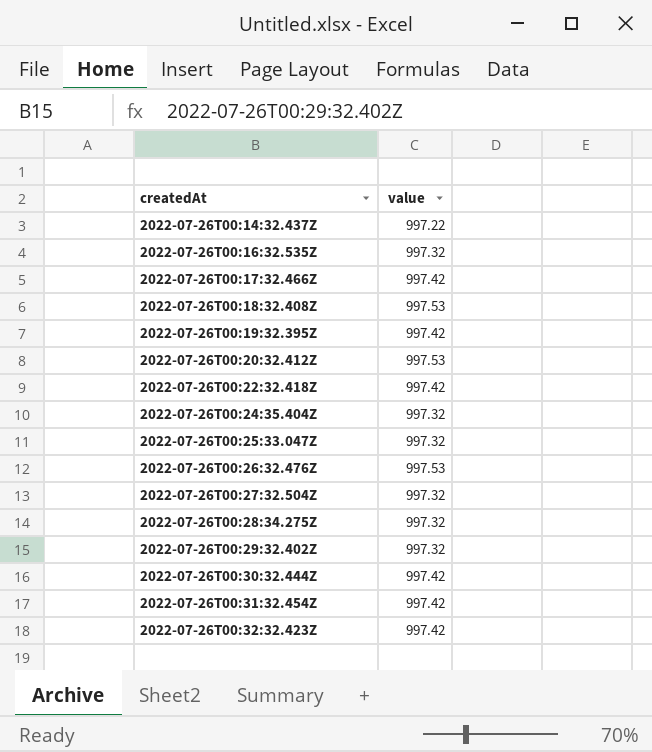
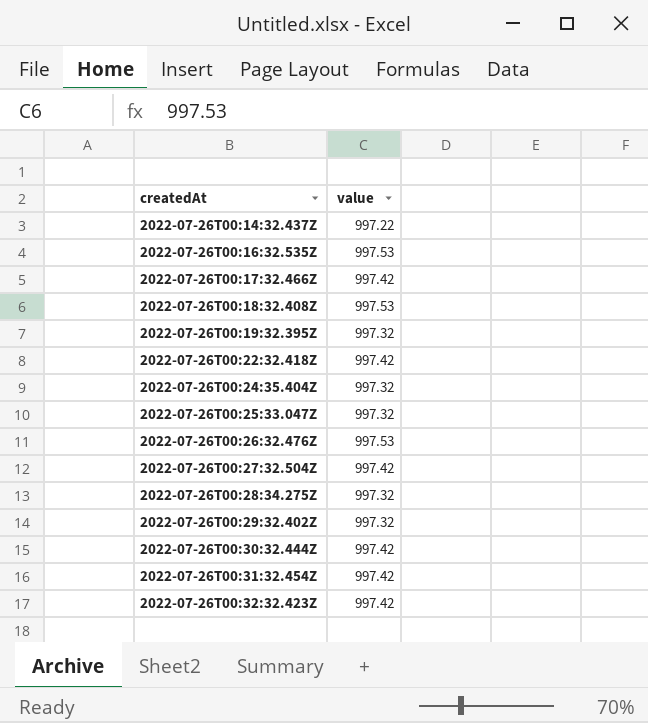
row 2022-07-26T00:20:32.412Z: 997.53 -> none
2022-07-26T00:16:32.535Z | value: 997.32 -> 997.53
2022-07-26T00:19:32.395Z | value: 997.42 -> 997.32
2022-07-26T00:27:32.504Z | value: 997.32 -> 997.42

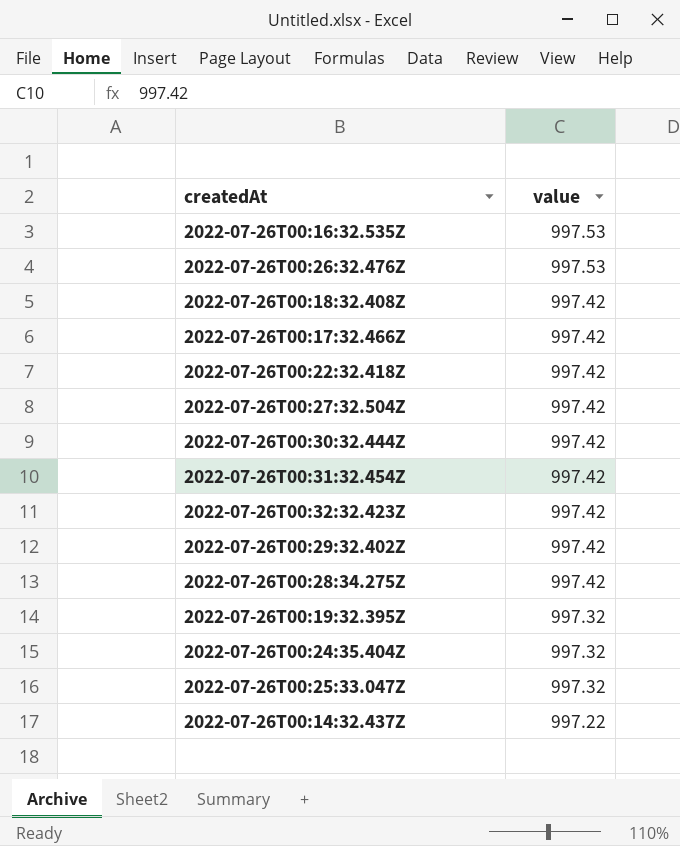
row order: createdAt ascending -> value descending
2022-07-26T00:18:32.408Z | value: 997.53 -> 997.42
2022-07-26T00:29:32.402Z | value: 997.32 -> 997.42
2022-07-26T00:28:34.275Z | value: 997.32 -> 997.42

